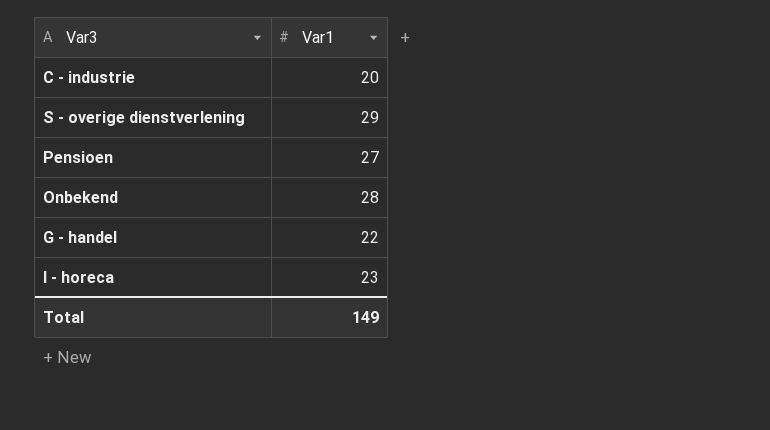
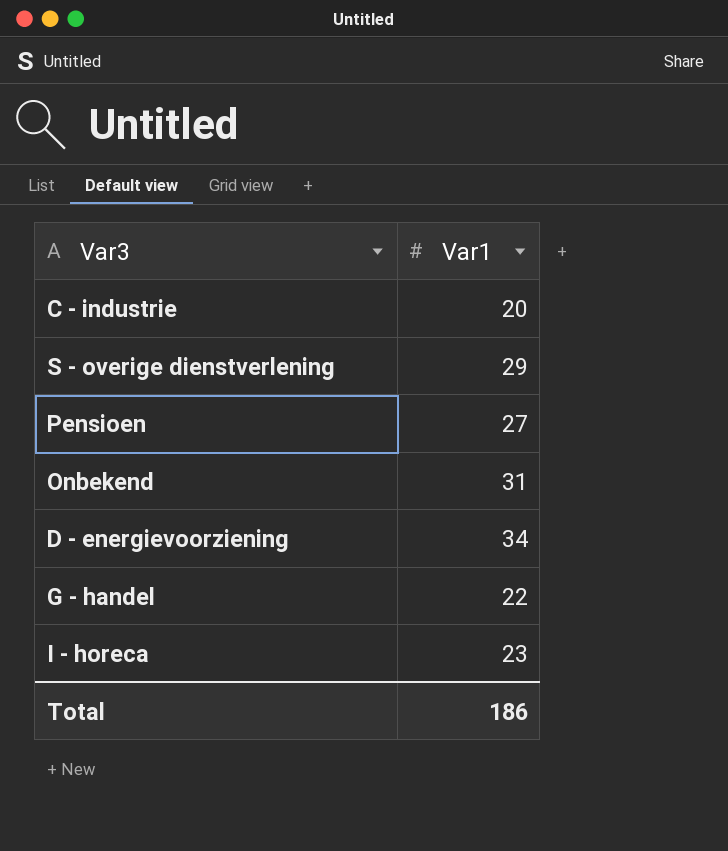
Onbekend | Var1: 28 -> 31
row D - energievoorziening: none -> 34
Total | Var1: 149 -> 186

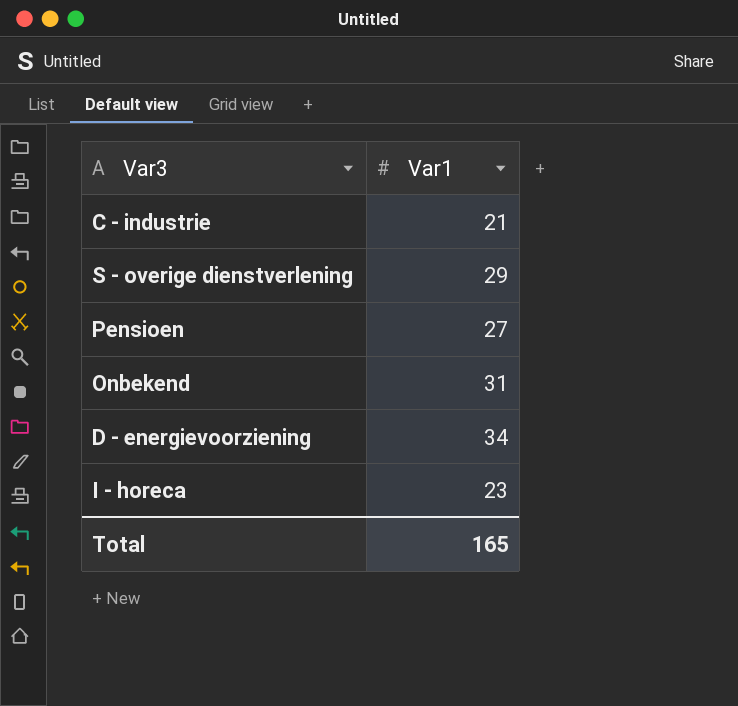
row G - handel: 22 -> none
C - industrie | Var1: 20 -> 21
Total | Var1: 186 -> 165

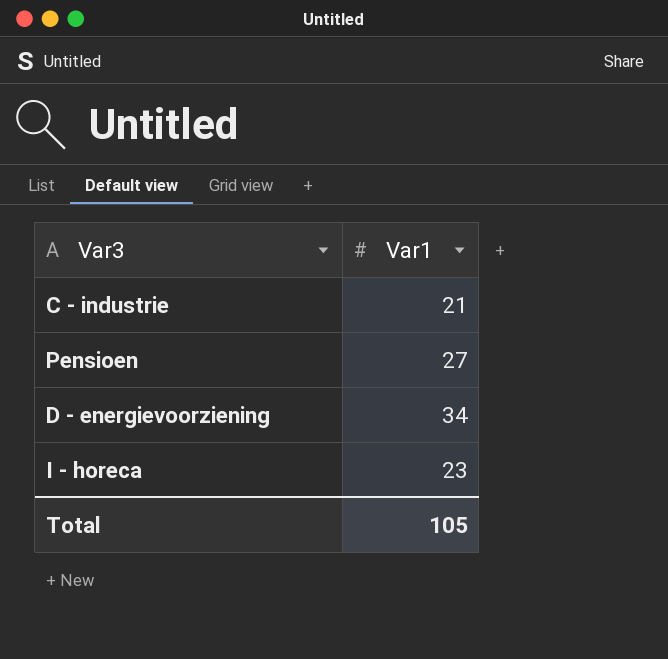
row S - overige dienstverlening: 29 -> none
row Onbekend: 31 -> none
Total | Var1: 165 -> 105

